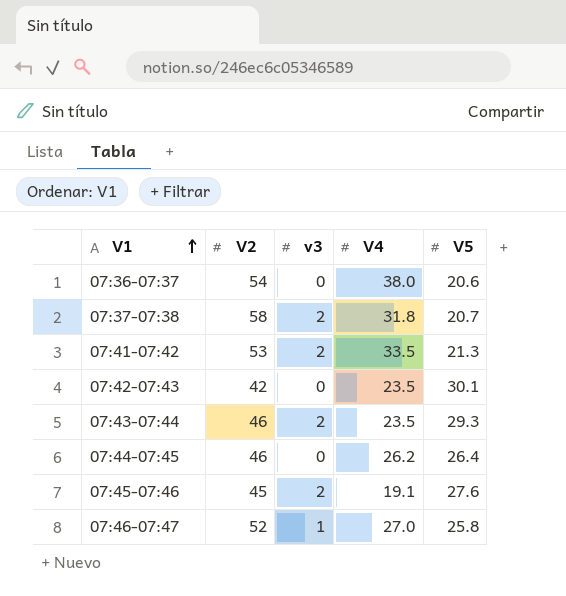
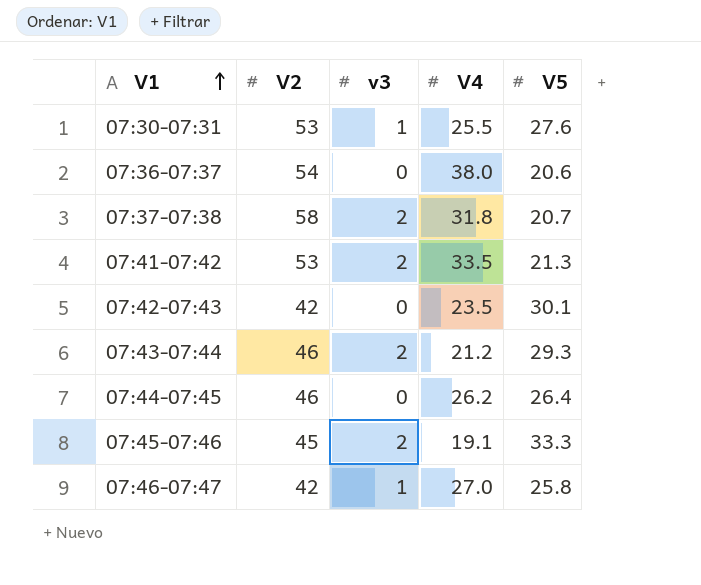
row 07:30-07:31: none -> 53 | 1 | 25.5 | 27.6
07:43-07:44 | V4: 23.5 -> 21.2
07:45-07:46 | V5: 27.6 -> 33.3
07:46-07:47 | V2: 52 -> 42

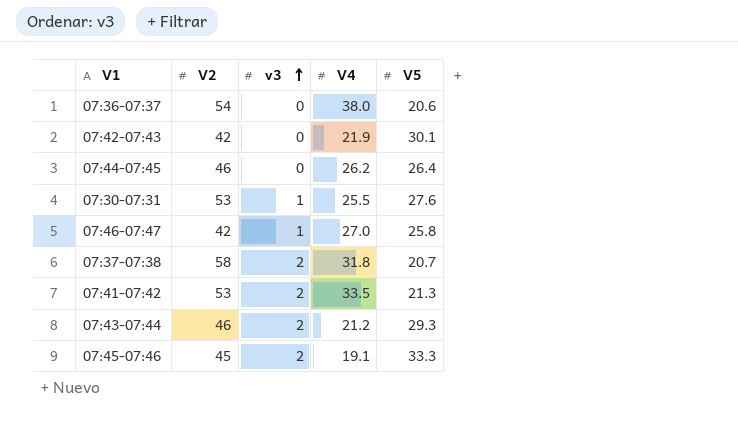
row order: V1 ascending -> v3 ascending
07:42-07:43 | V4: 23.5 -> 21.9

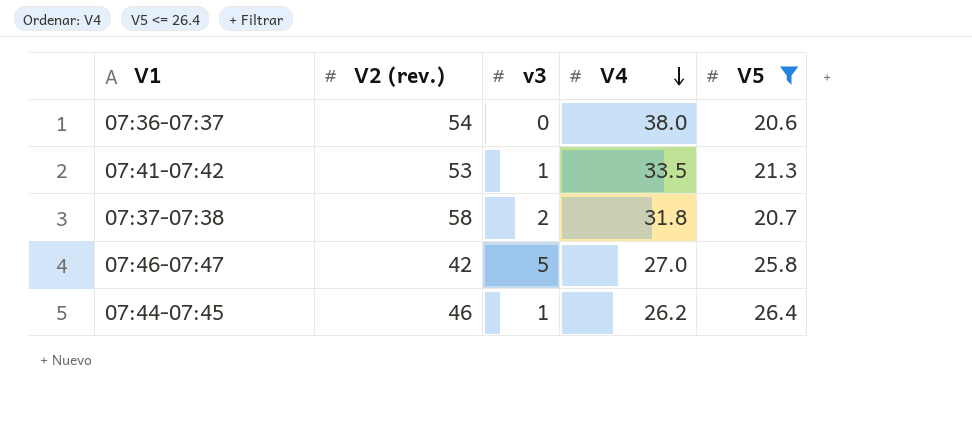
filter: none -> V5 <= 26.4
row order: v3 ascending -> V4 descending
column name: V2 -> V2 (rev.)
07:41-07:42 | v3: 2 -> 1
07:46-07:47 | v3: 1 -> 5
07:44-07:45 | v3: 0 -> 1

